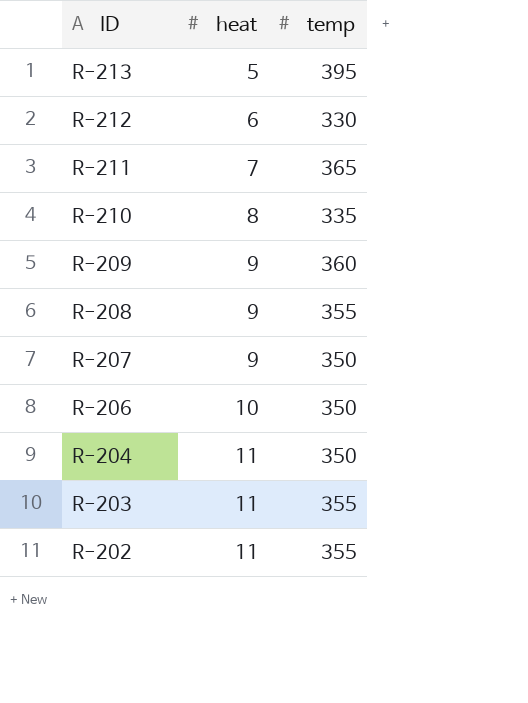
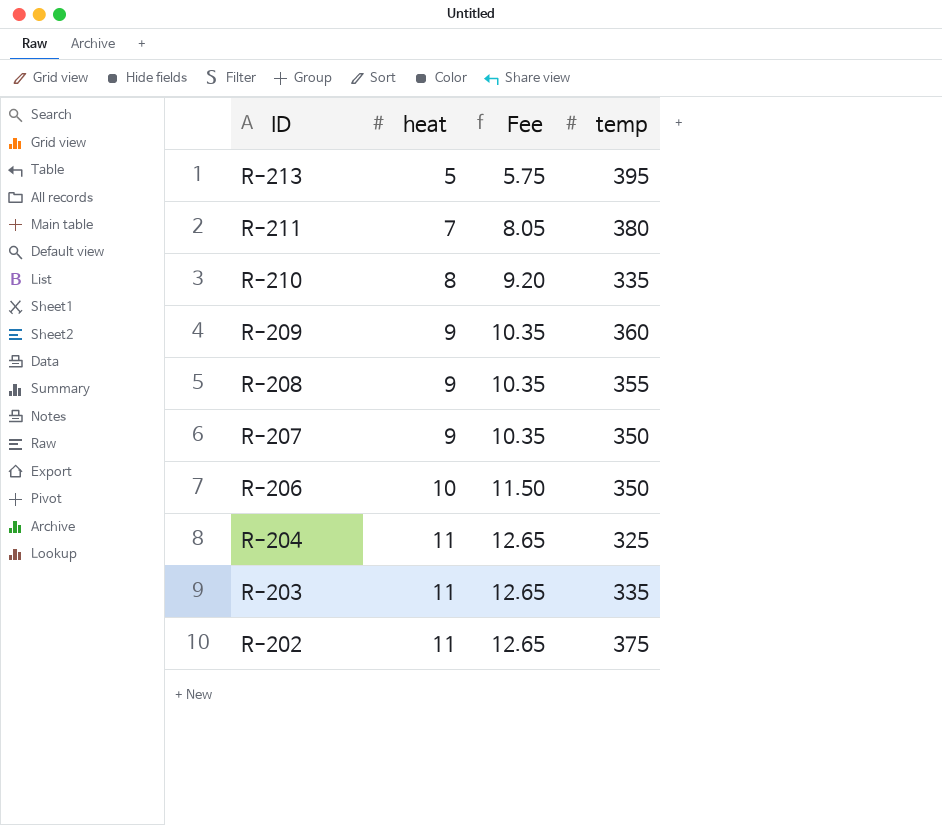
column Fee | formula: none -> [heat] * 1.15
row R-212: 6 | 330 -> none
R-211 | temp: 365 -> 380
R-204 | temp: 350 -> 325
R-203 | temp: 355 -> 335
R-202 | temp: 355 -> 375

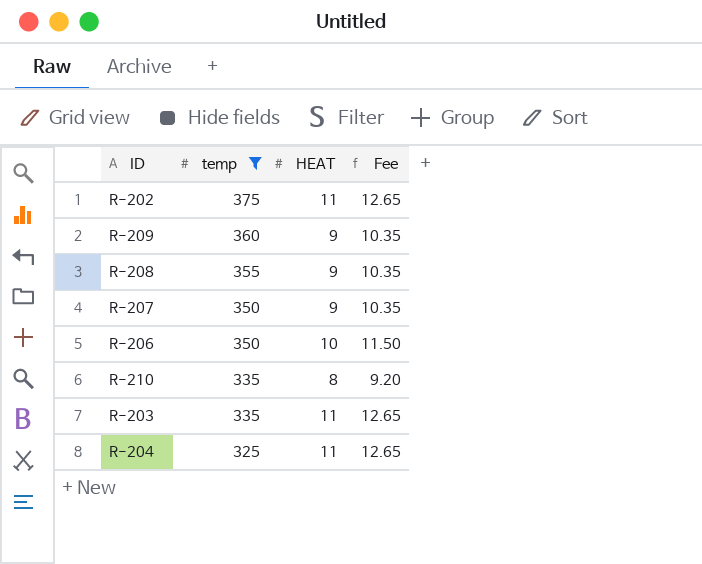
filter: none -> temp <= 375
row order: ID descending -> temp descending
column temp | position: 4 -> 2
column name: heat -> HEAT

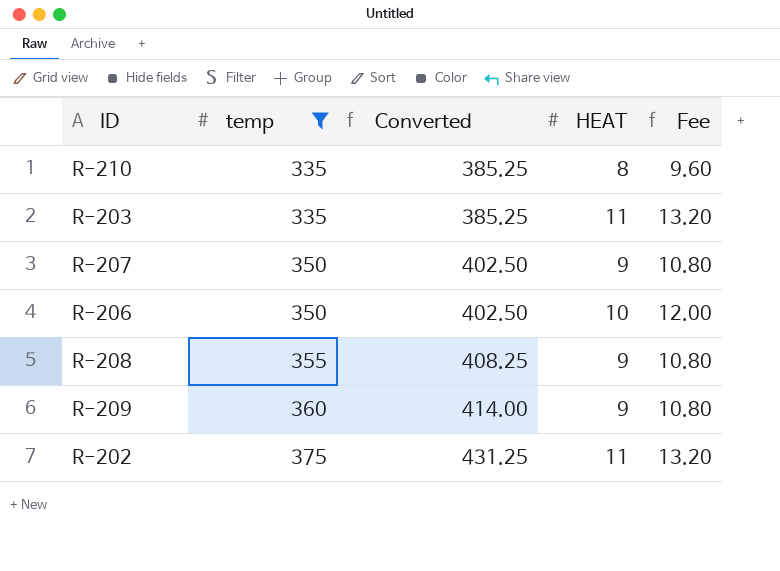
row order: temp descending -> temp ascending
column Converted | formula: none -> [temp] * 1.15
column Fee | formula: [HEAT] * 1.15 -> [HEAT] * 1.2
row R-204: 325 | 11 | 12.65 -> none

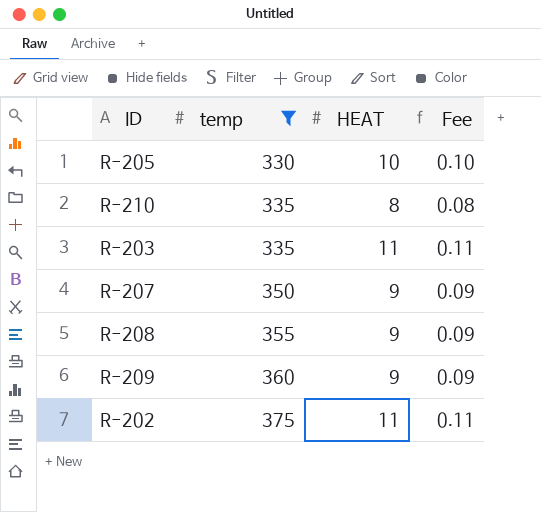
column Converted | formula: [temp] * 1.15 -> none
column Fee | formula: [HEAT] * 1.2 -> [HEAT] * 0.01
row R-206: 350 | 402.50 | 10 | 12.00 -> none
row R-205: none -> 330 | 10 | 0.10

